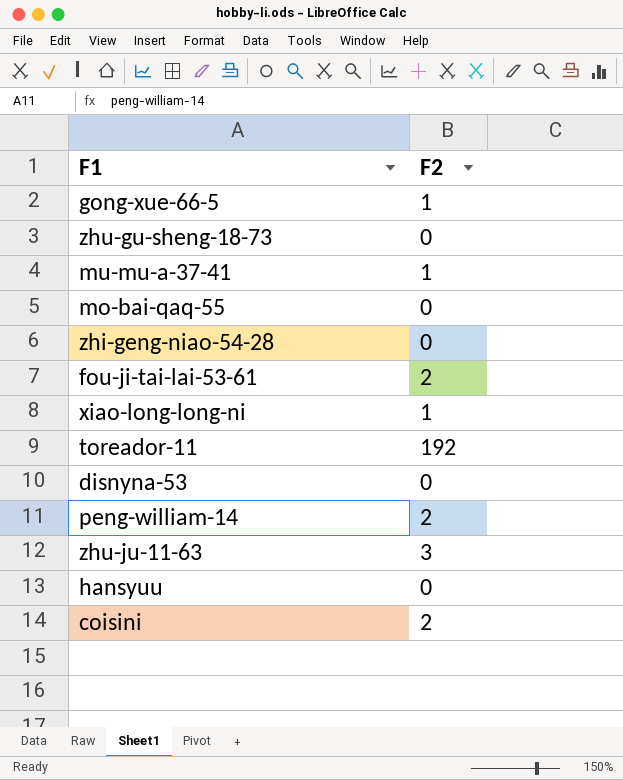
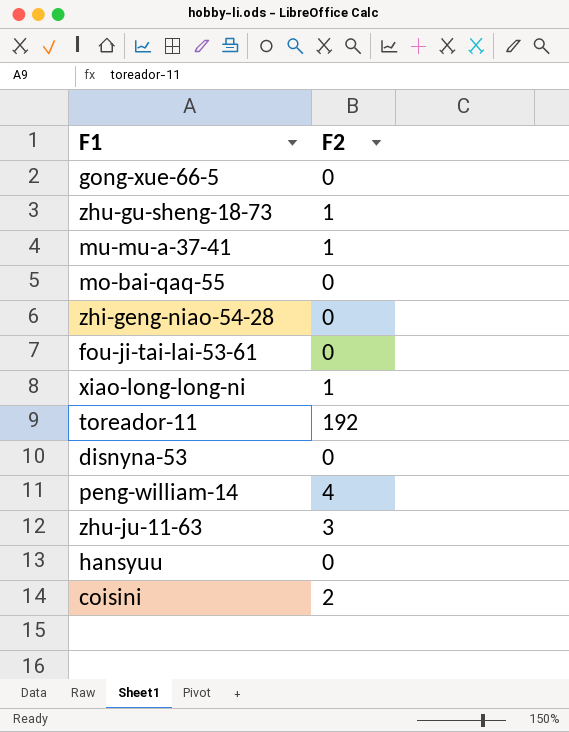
gong-xue-66-5 | F2: 1 -> 0
zhu-gu-sheng-18-73 | F2: 0 -> 1
fou-ji-tai-lai-53-61 | F2: 2 -> 0
peng-william-14 | F2: 2 -> 4

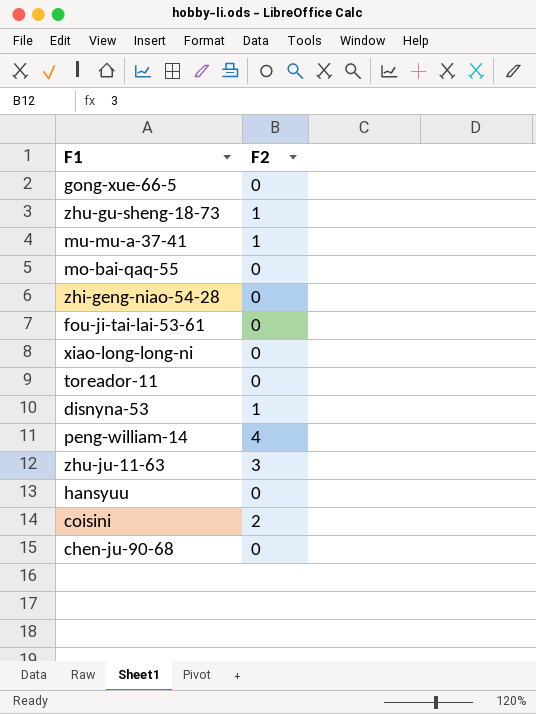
xiao-long-long-ni | F2: 1 -> 0
toreador-11 | F2: 192 -> 0
disnyna-53 | F2: 0 -> 1
row chen-ju-90-68: none -> 0

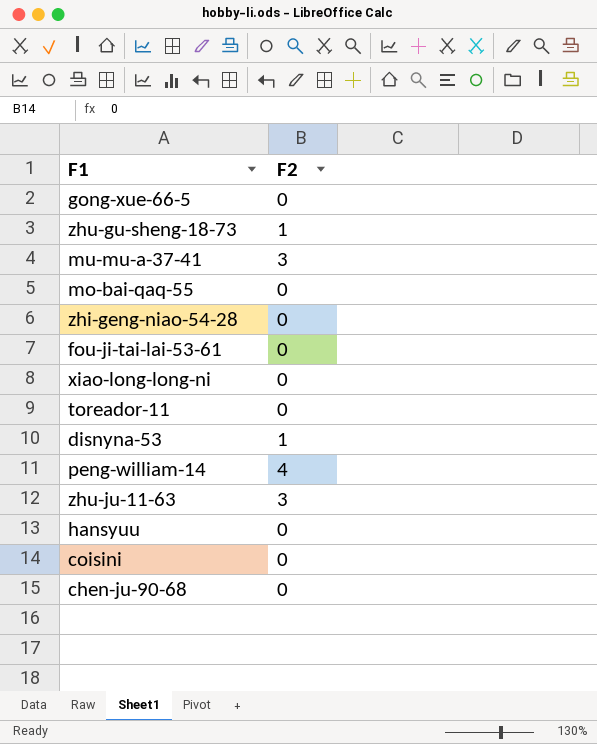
mu-mu-a-37-41 | F2: 1 -> 3
coisini | F2: 2 -> 0

